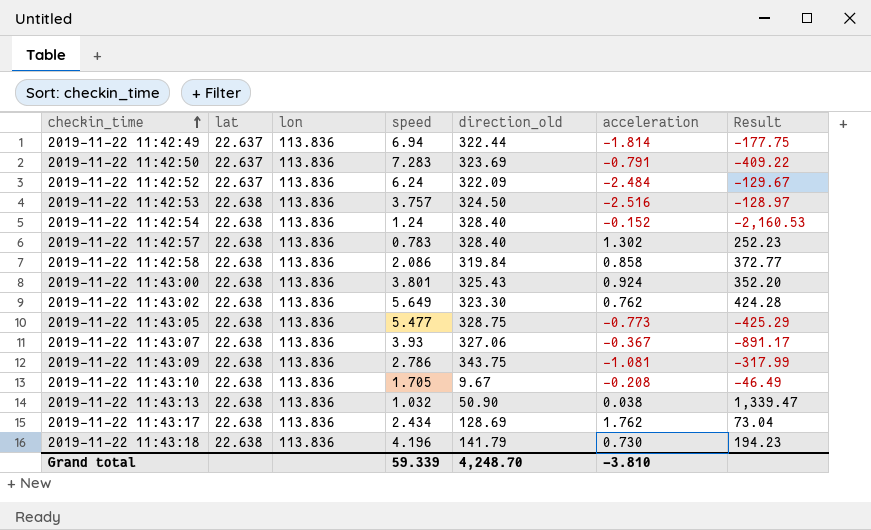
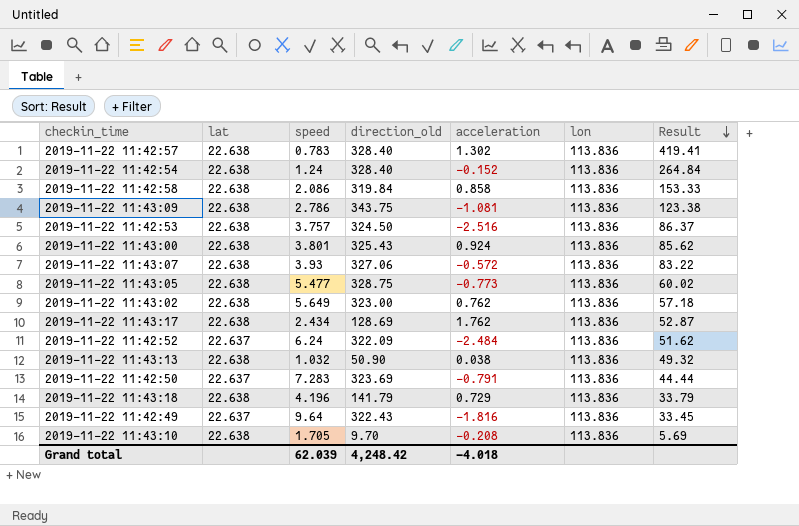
row order: checkin_time ascending -> Result descending
column lon | position: 3 -> 6
column Result | formula: [direction_old] / [acceleration] -> [direction_old] / [speed]
2019-11-22 11:43:07 | acceleration: -0.367 -> -0.572
2019-11-22 11:43:02 | direction_old: 323.30 -> 323.00
2019-11-22 11:43:18 | acceleration: 0.730 -> 0.729
2019-11-22 11:42:49 | speed: 6.94 -> 9.64
2019-11-22 11:42:49 | direction_old: 322.44 -> 322.43
2019-11-22 11:42:49 | acceleration: -1.814 -> -1.816
2019-11-22 11:43:10 | direction_old: 9.67 -> 9.70
Grand total | speed: 59.339 -> 62.039
Grand total | direction_old: 4,248.70 -> 4,248.42
Grand total | acceleration: -3.810 -> -4.018

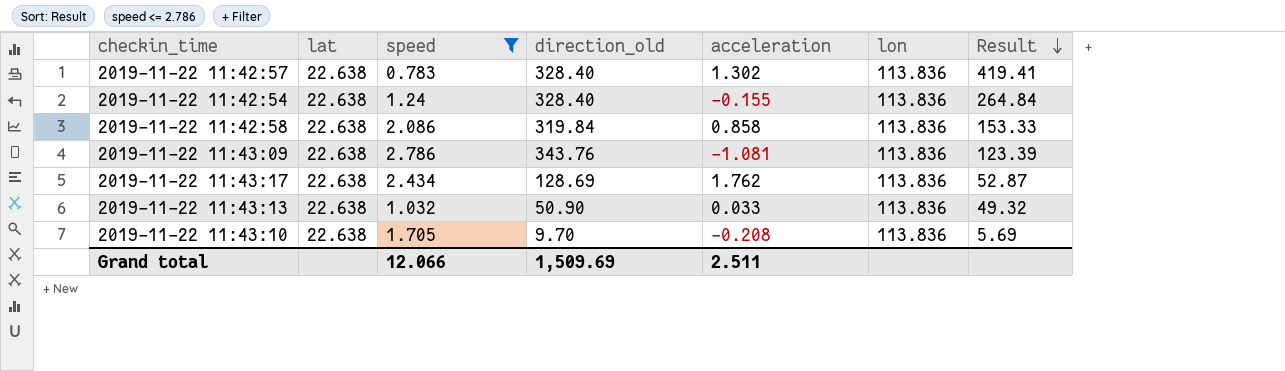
filter: none -> speed <= 2.786
2019-11-22 11:42:54 | acceleration: -0.152 -> -0.155
2019-11-22 11:43:09 | direction_old: 343.75 -> 343.76
2019-11-22 11:43:09 | Result: 123.38 -> 123.39
2019-11-22 11:43:13 | acceleration: 0.038 -> 0.033
Grand total | speed: 62.039 -> 12.066
Grand total | direction_old: 4,248.42 -> 1,509.69
Grand total | acceleration: -4.018 -> 2.511

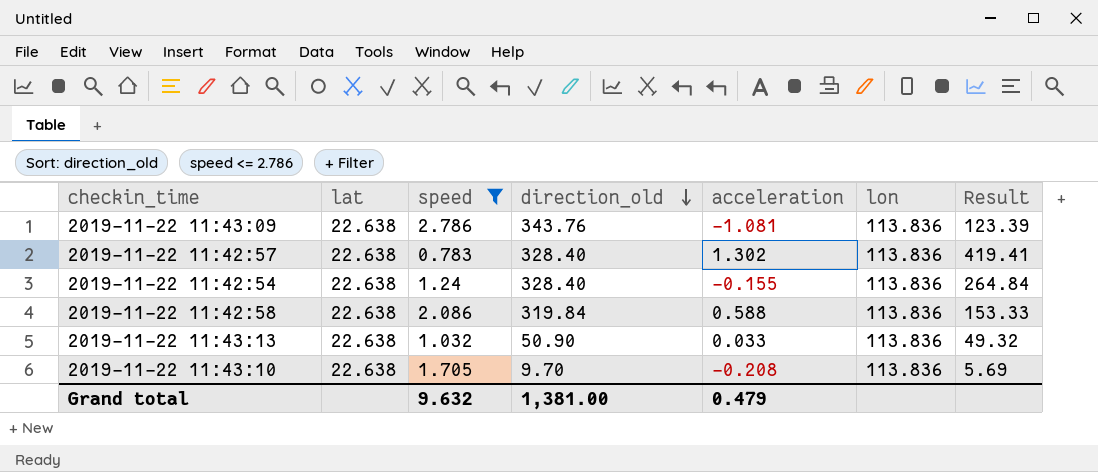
row order: Result descending -> direction_old descending
row 2019-11-22 11:43:17: 22.638 | 2.434 | 128.69 | 1.762 | 113.836 | 52.87 -> none
2019-11-22 11:42:58 | acceleration: 0.858 -> 0.588
Grand total | speed: 12.066 -> 9.632
Grand total | direction_old: 1,509.69 -> 1,381.00
Grand total | acceleration: 2.511 -> 0.479

